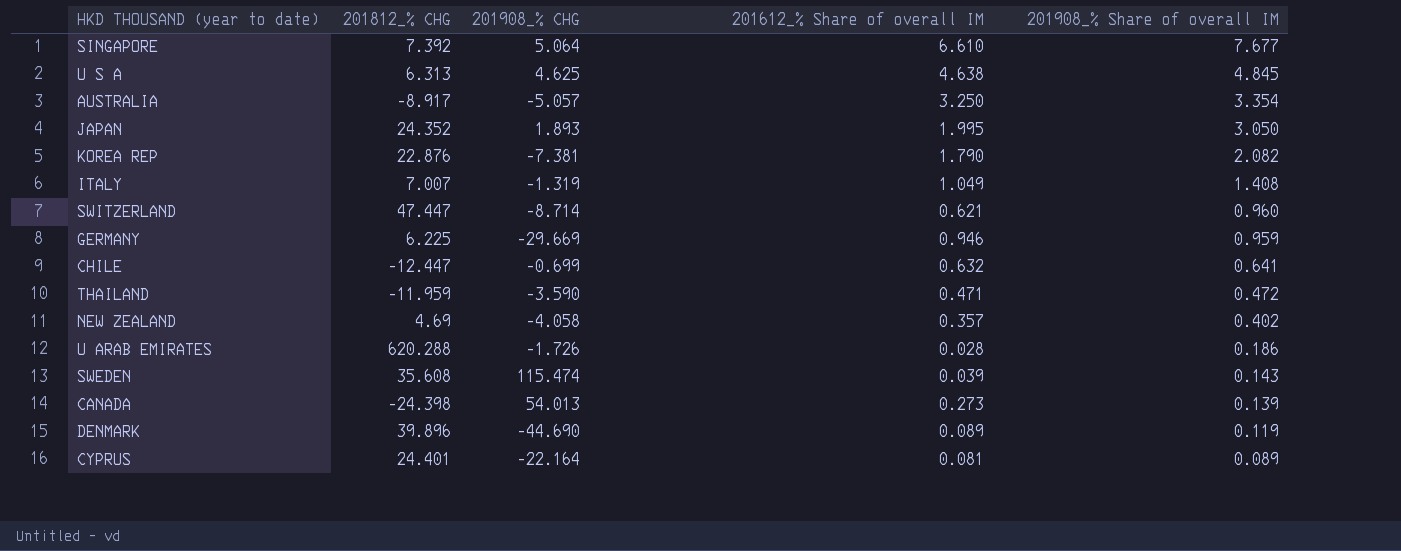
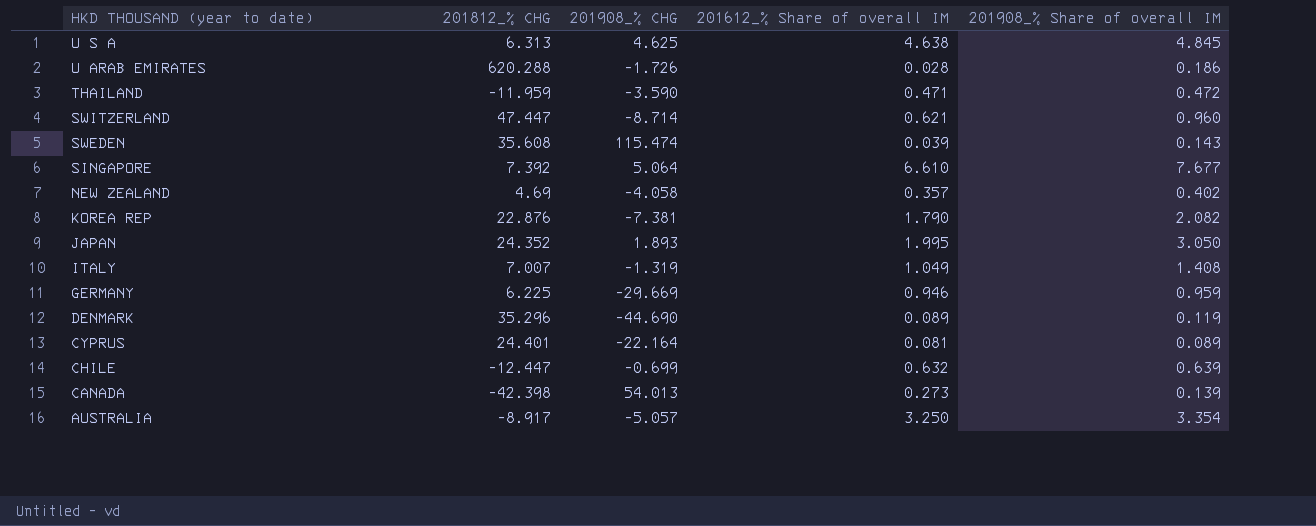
row order: 201908_% Share of overall IM descending -> HKD THOUSAND (year to date) descending
DENMARK | 201812_% CHG: 39.896 -> 35.296
CHILE | 201908_% Share of overall IM: 0.641 -> 0.639
CANADA | 201812_% CHG: -24.398 -> -42.398

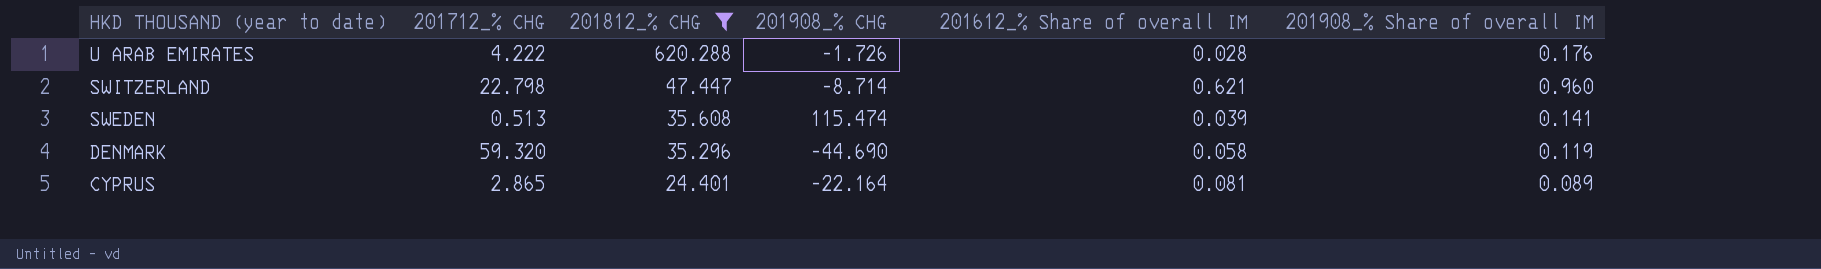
filter: none -> 201812_% CHG >= 24.401
column 201712_% CHG | position: none -> 2
U ARAB EMIRATES | 201908_% Share of overall IM: 0.186 -> 0.176
SWEDEN | 201908_% Share of overall IM: 0.143 -> 0.141
DENMARK | 201612_% Share of overall IM: 0.089 -> 0.058

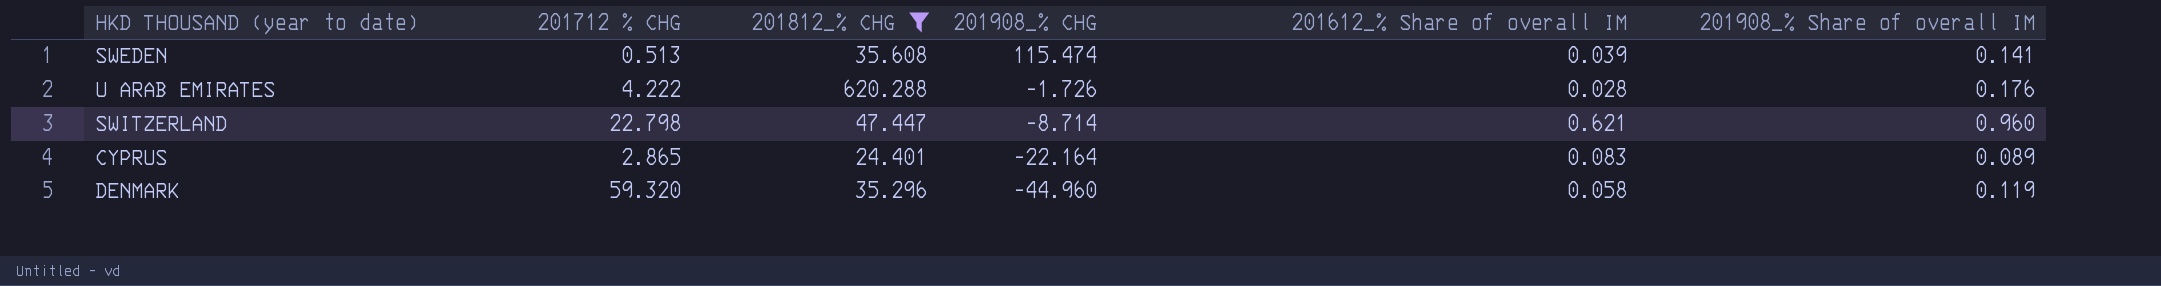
row order: HKD THOUSAND (year to date) descending -> 201908_% CHG descending
column name: 201712_% CHG -> 201712 % CHG
CYPRUS | 201612_% Share of overall IM: 0.081 -> 0.083
DENMARK | 201908_% CHG: -44.690 -> -44.960

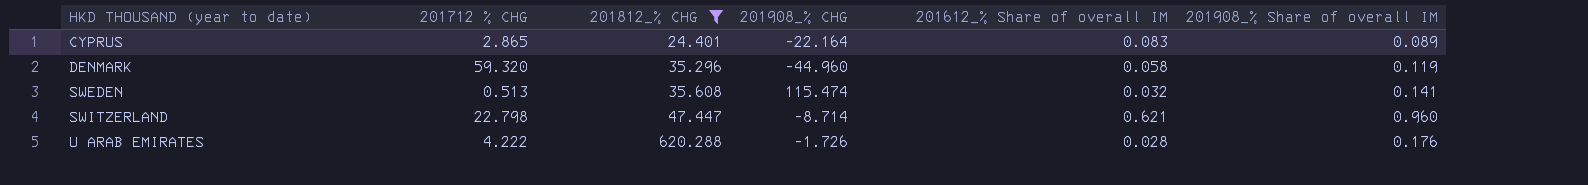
row order: 201908_% CHG descending -> HKD THOUSAND (year to date) ascending
SWEDEN | 201612_% Share of overall IM: 0.039 -> 0.032

